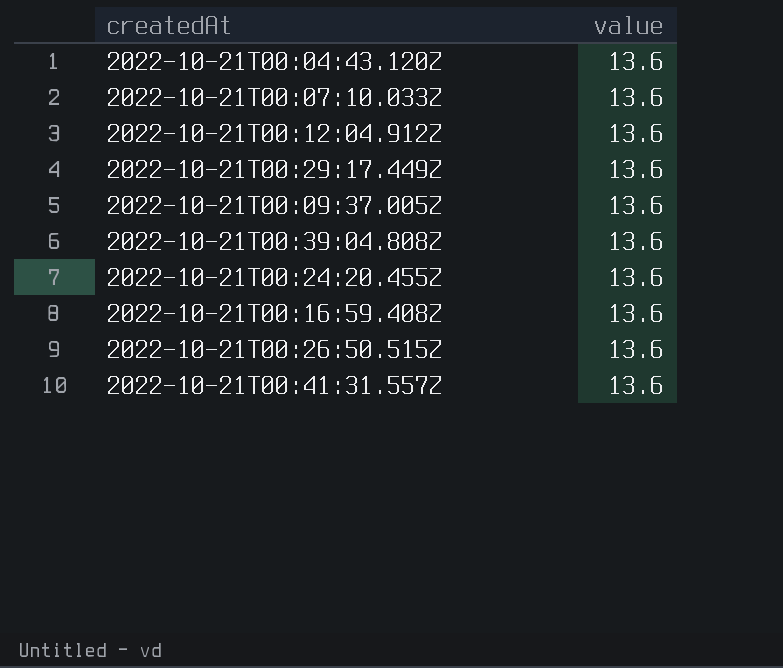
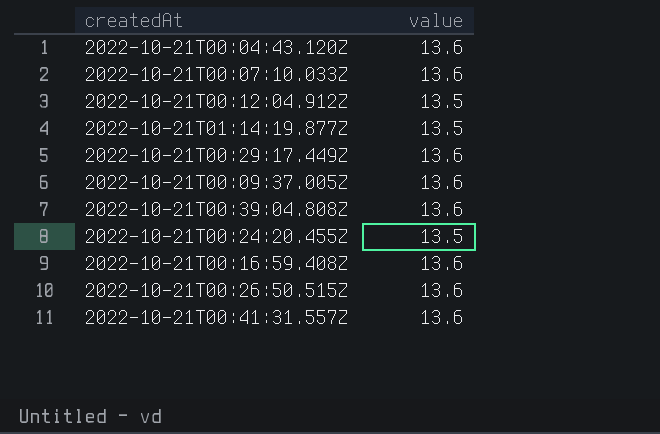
2022-10-21T00:12:04.912Z | value: 13.6 -> 13.5
row 2022-10-21T01:14:19.877Z: none -> 13.5
2022-10-21T00:24:20.455Z | value: 13.6 -> 13.5

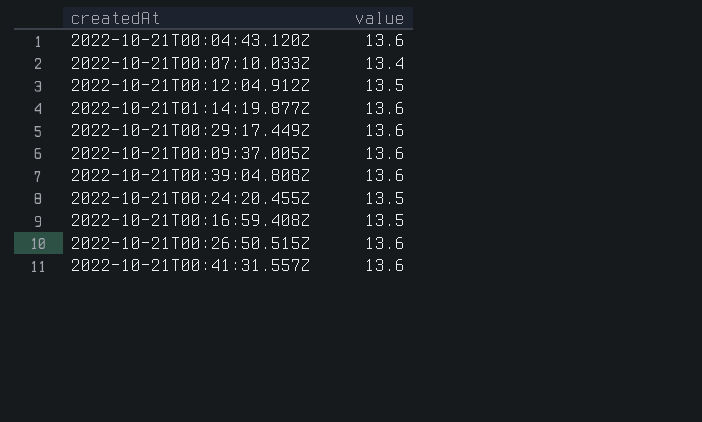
2022-10-21T00:07:10.033Z | value: 13.6 -> 13.4
2022-10-21T01:14:19.877Z | value: 13.5 -> 13.6
2022-10-21T00:16:59.408Z | value: 13.6 -> 13.5

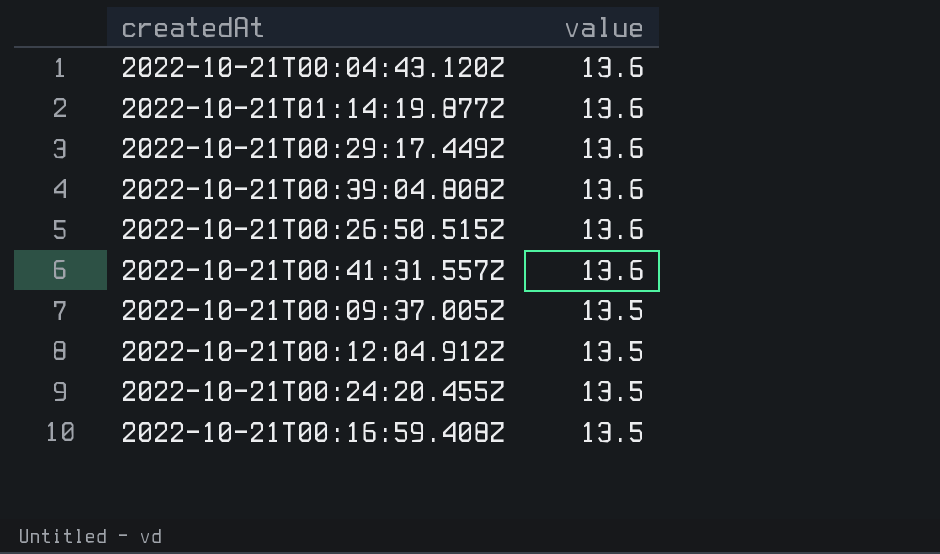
row order: none -> value descending
row 2022-10-21T00:07:10.033Z: 13.4 -> none
2022-10-21T00:09:37.005Z | value: 13.6 -> 13.5

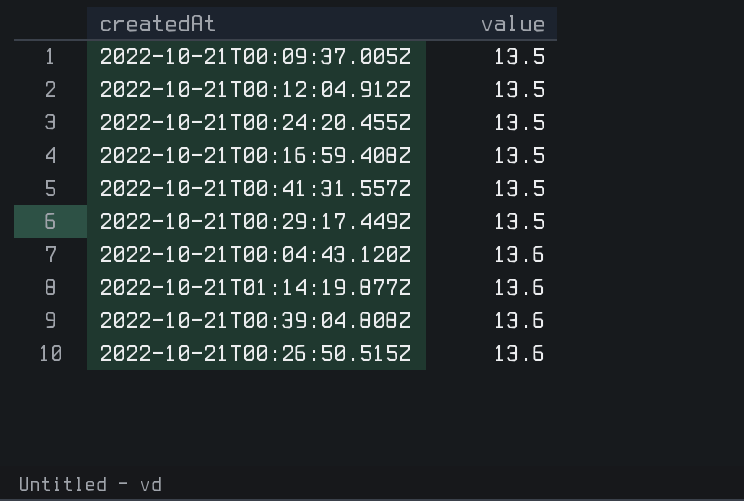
row order: value descending -> value ascending
2022-10-21T00:41:31.557Z | value: 13.6 -> 13.5
2022-10-21T00:29:17.449Z | value: 13.6 -> 13.5

